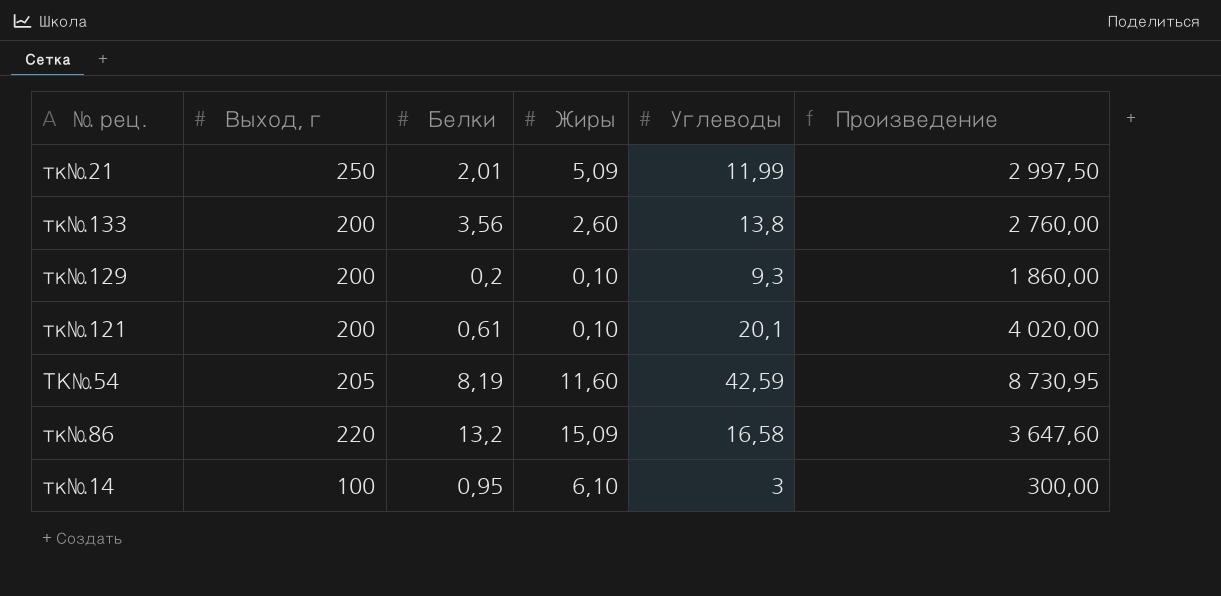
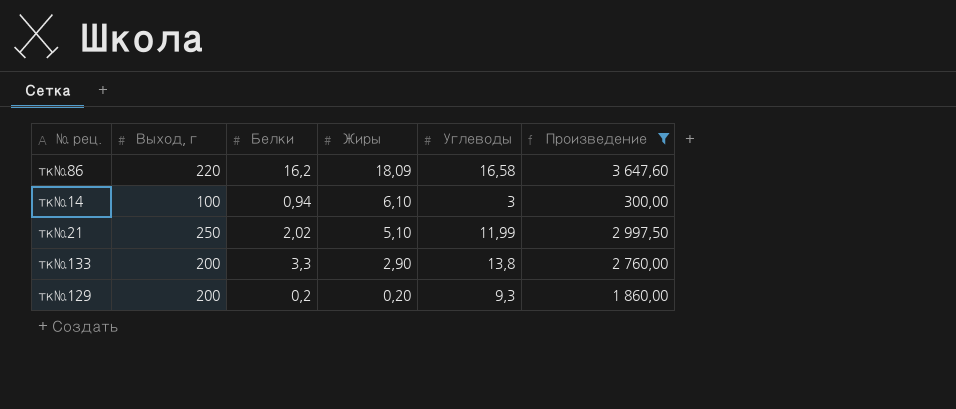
filter: none -> Произведение <= 3 647,60
row order: none -> Жиры descending
тк№86 | Белки: 13,2 -> 16,2
тк№86 | Жиры: 15,09 -> 18,09
тк№14 | Белки: 0,95 -> 0,94
тк№21 | Белки: 2,01 -> 2,02
тк№21 | Жиры: 5,09 -> 5,10
тк№133 | Белки: 3,56 -> 3,3
тк№133 | Жиры: 2,60 -> 2,90
тк№129 | Жиры: 0,10 -> 0,20

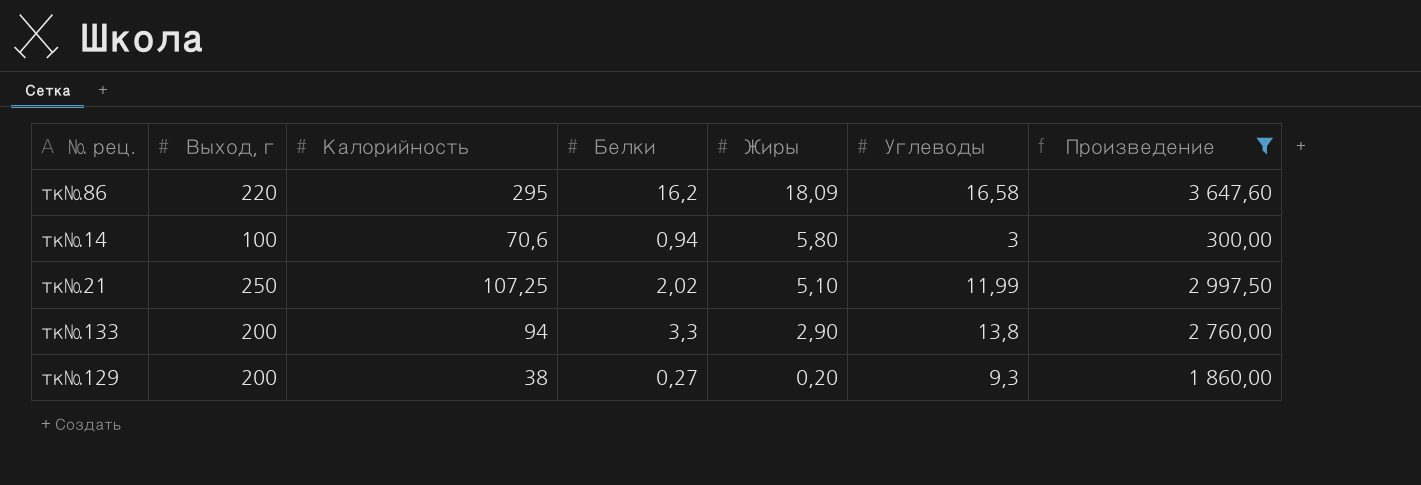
column Калорийность | position: none -> 3
тк№14 | Жиры: 6,10 -> 5,80
тк№129 | Белки: 0,2 -> 0,27

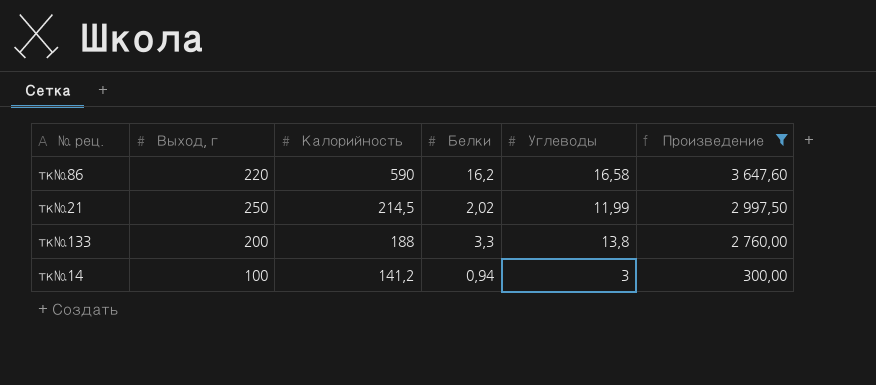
row order: Жиры descending -> Калорийность descending
column Жиры | position: 5 -> none
row тк№129: 200 | 38 | 0,27 | 0,20 | 9,3 | 1 860,00 -> none
тк№86 | Калорийность: 295 -> 590
тк№21 | Калорийность: 107,25 -> 214,5
тк№133 | Калорийность: 94 -> 188
тк№14 | Калорийность: 70,6 -> 141,2

